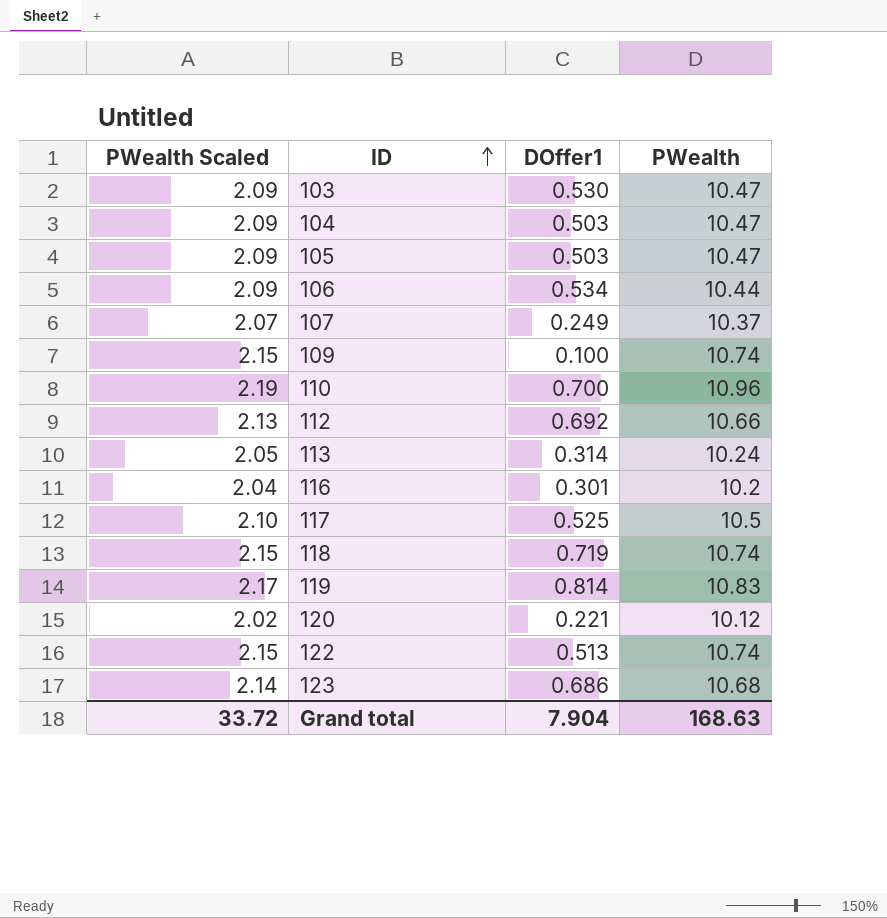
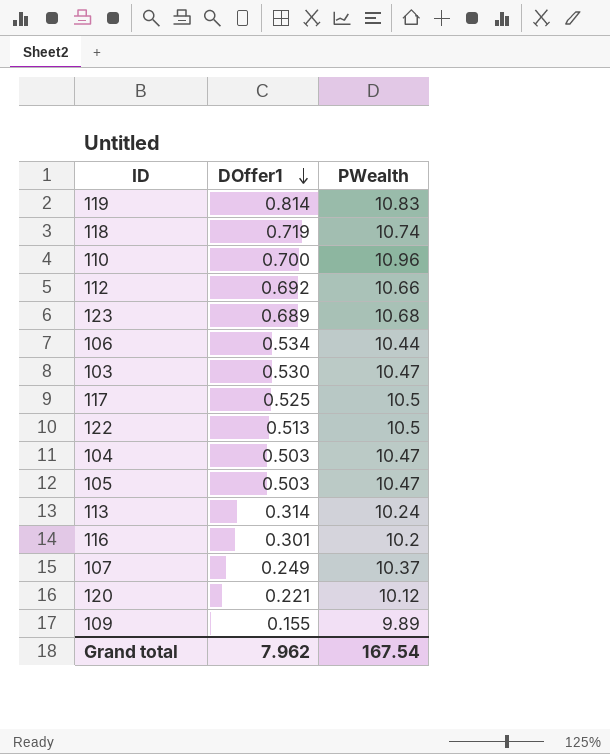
row order: ID ascending -> DOffer1 descending
column PWealth Scaled | formula: [PWealth] * 0.2 -> none
123 | DOffer1: 0.686 -> 0.689
122 | PWealth: 10.74 -> 10.5
109 | DOffer1: 0.100 -> 0.155
109 | PWealth: 10.74 -> 9.89
Grand total | DOffer1: 7.904 -> 7.962
Grand total | PWealth: 168.63 -> 167.54

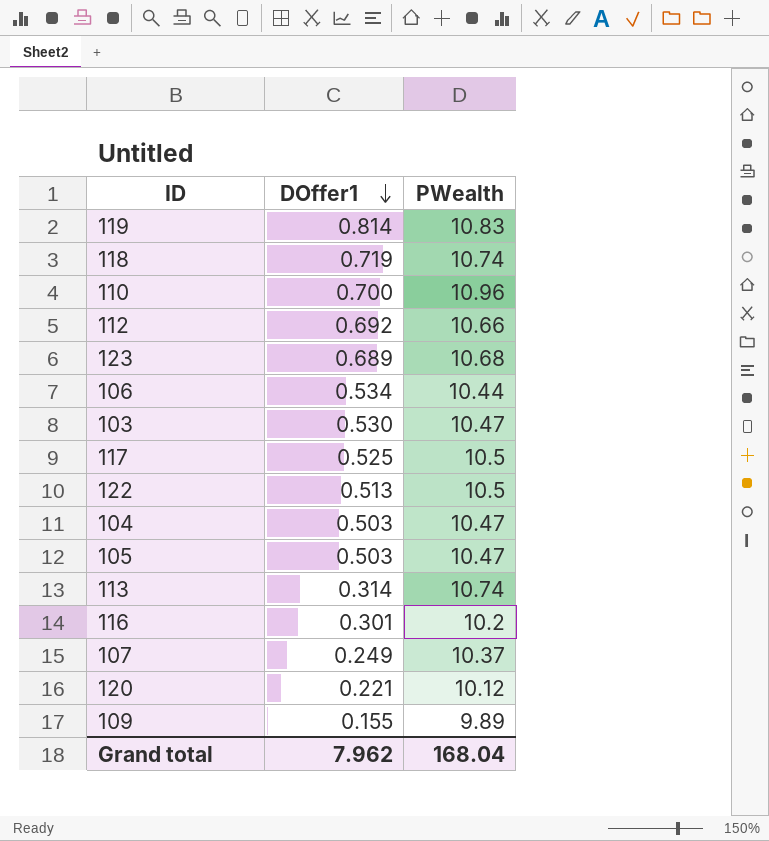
113 | PWealth: 10.24 -> 10.74
Grand total | PWealth: 167.54 -> 168.04

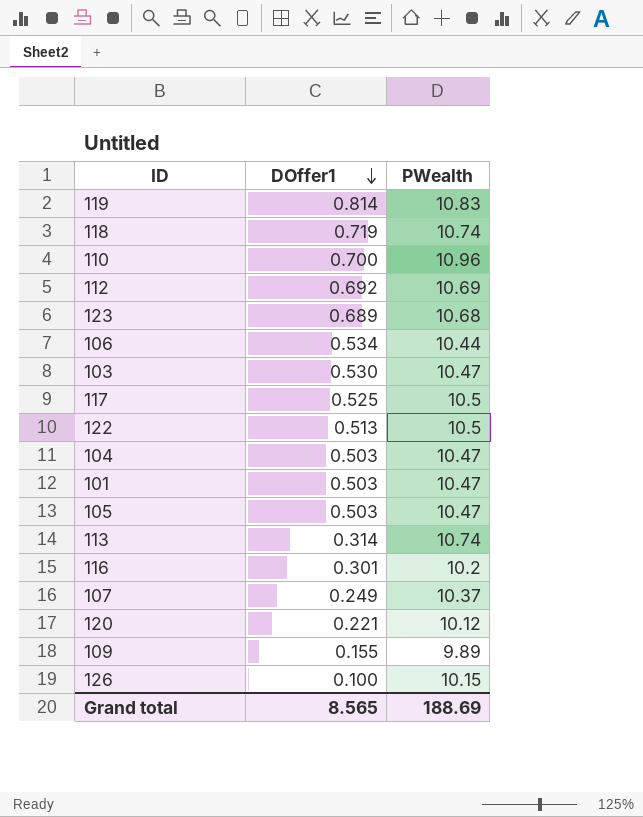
112 | PWealth: 10.66 -> 10.69
row 101: none -> 0.503 | 10.47
row 126: none -> 0.100 | 10.15
Grand total | DOffer1: 7.962 -> 8.565
Grand total | PWealth: 168.04 -> 188.69

